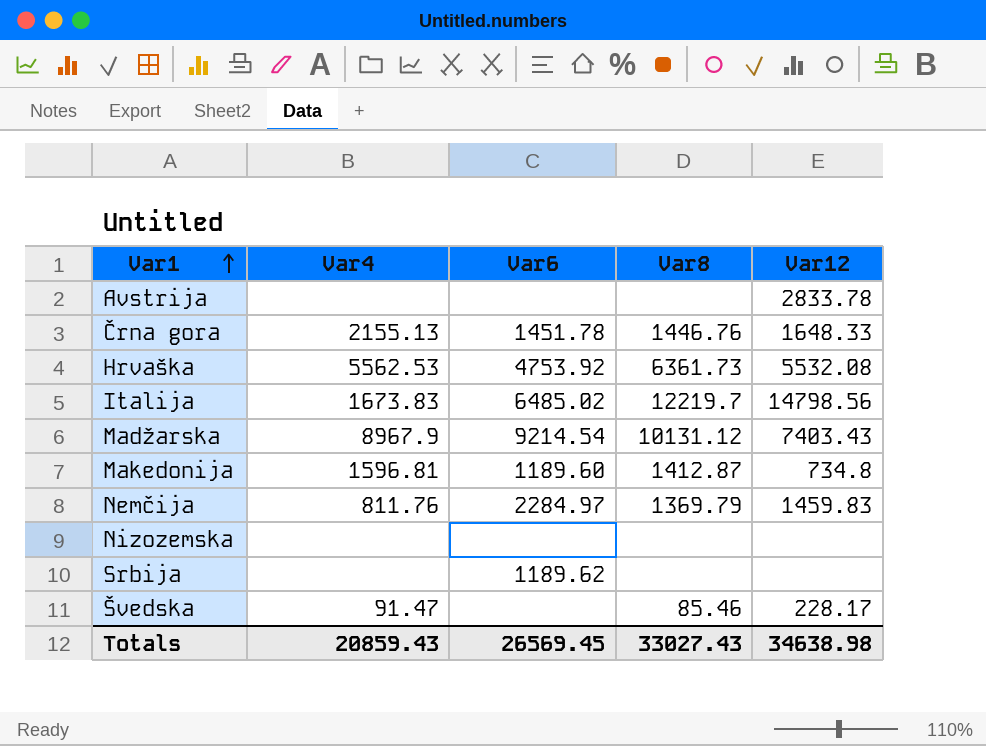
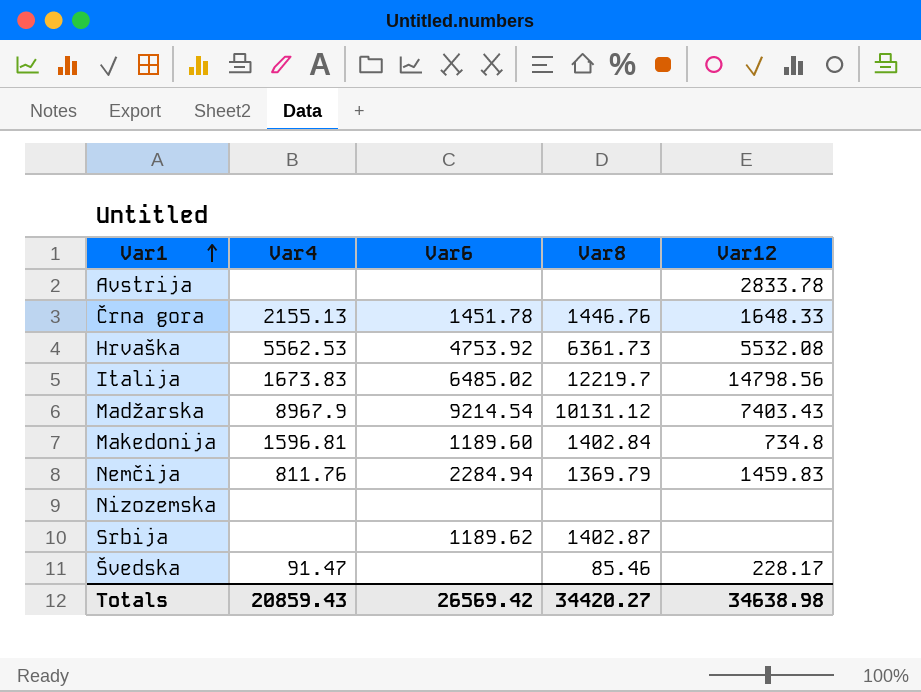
Makedonija | Var8: 1412.87 -> 1402.84
Nemčija | Var6: 2284.97 -> 2284.94
Srbija | Var8: none -> 1402.87
Totals | Var6: 26569.45 -> 26569.42
Totals | Var8: 33027.43 -> 34420.27

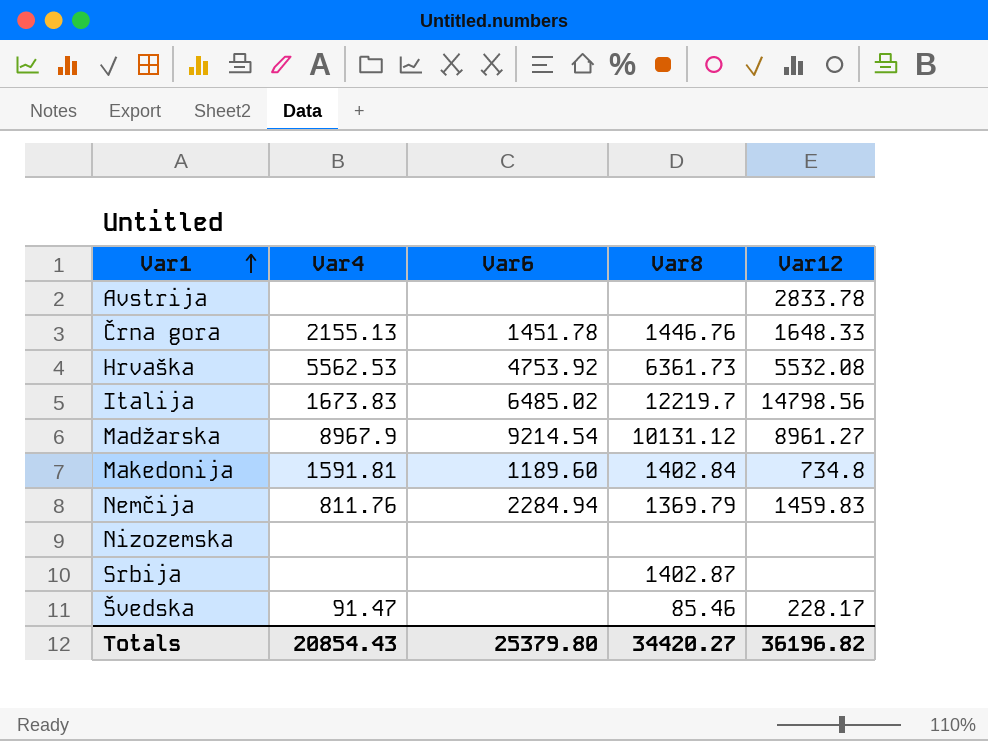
Madžarska | Var12: 7403.43 -> 8961.27
Makedonija | Var4: 1596.81 -> 1591.81
Srbija | Var6: 1189.62 -> none
Totals | Var4: 20859.43 -> 20854.43
Totals | Var6: 26569.42 -> 25379.80
Totals | Var12: 34638.98 -> 36196.82

